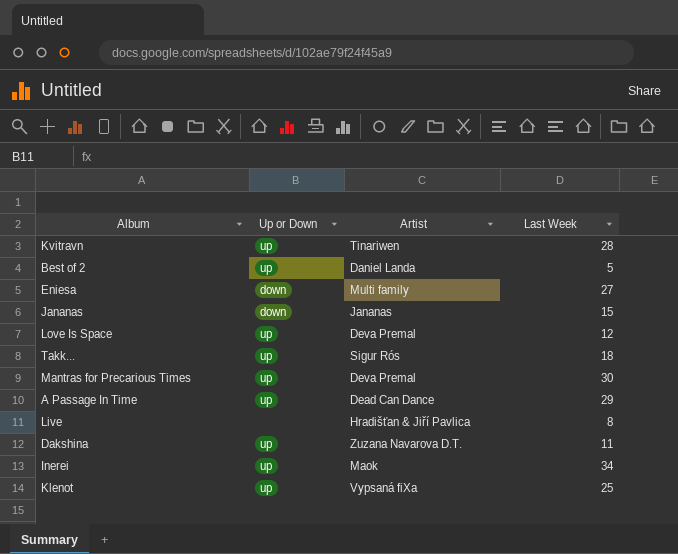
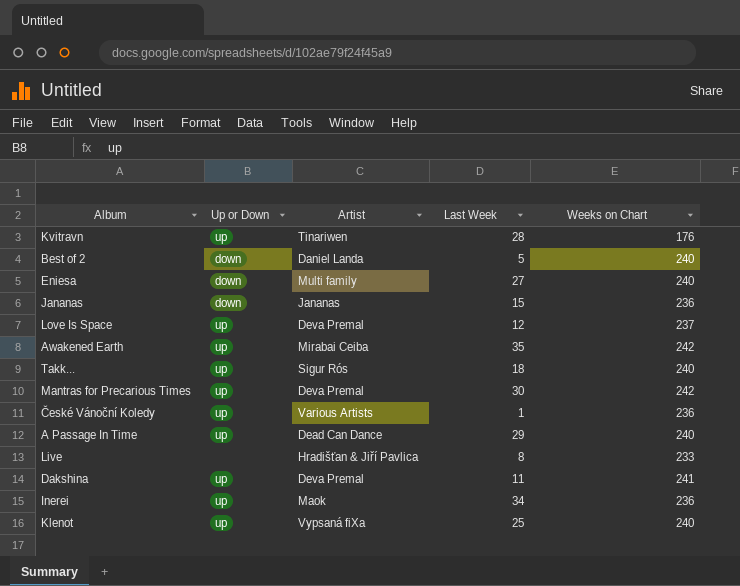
column Weeks on Chart | position: none -> 5
Best of 2 | Up or Down: up -> down
row Awakened Earth: none -> up | Mirabai Ceiba | 35 | 242
row České Vánoční Koledy: none -> up | Various Artists | 1 | 236
Dakshina | Artist: Zuzana Navarova D.T. -> Deva Premal

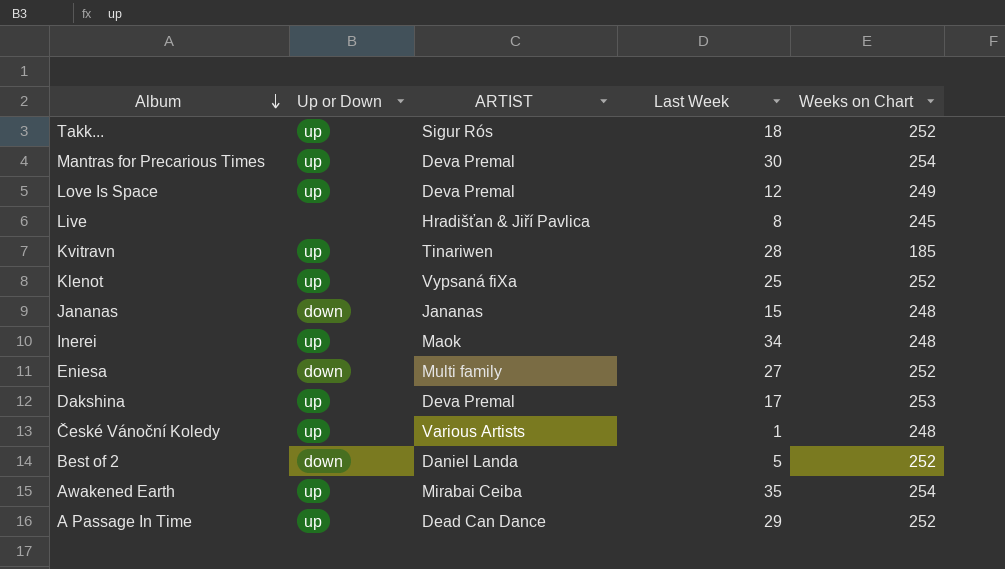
row order: none -> Album descending
column name: Artist -> ARTIST
Takk... | Weeks on Chart: 240 -> 252
Mantras for Precarious Times | Weeks on Chart: 242 -> 254
Love Is Space | Weeks on Chart: 237 -> 249
Live | Weeks on Chart: 233 -> 245
Kvitravn | Weeks on Chart: 176 -> 185
Klenot | Weeks on Chart: 240 -> 252
Jananas | Weeks on Chart: 236 -> 248
Inerei | Weeks on Chart: 236 -> 248
Eniesa | Weeks on Chart: 240 -> 252
Dakshina | Last Week: 11 -> 17
Dakshina | Weeks on Chart: 241 -> 253
České Vánoční Koledy | Weeks on Chart: 236 -> 248
Best of 2 | Weeks on Chart: 240 -> 252
Awakened Earth | Weeks on Chart: 242 -> 254
A Passage In Time | Weeks on Chart: 240 -> 252

